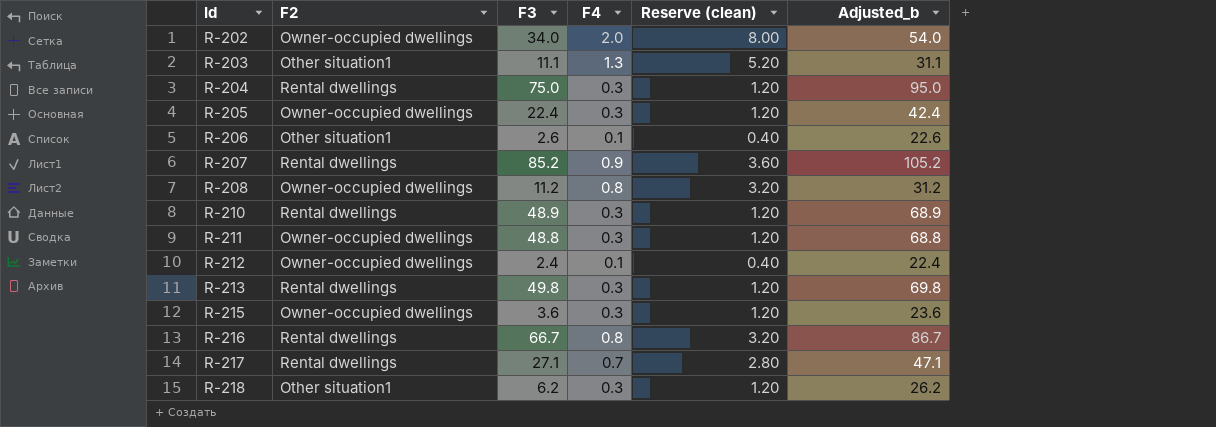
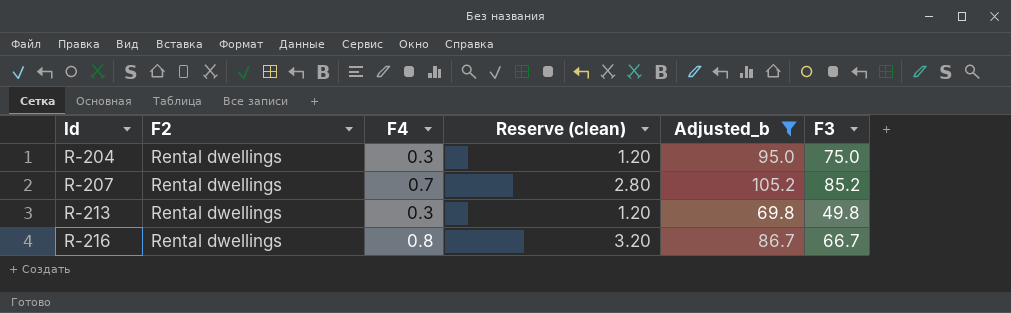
filter: none -> Adjusted_b >= 69.8
column F3 | position: 3 -> 6
R-207 | F4: 0.9 -> 0.7
R-207 | Reserve (clean): 3.60 -> 2.80

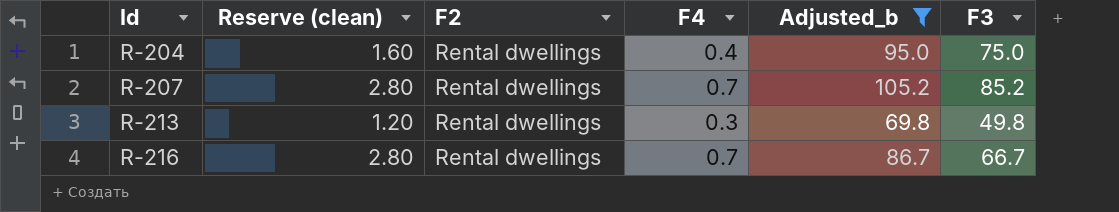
column Reserve (clean) | position: 4 -> 2
R-204 | Reserve (clean): 1.20 -> 1.60
R-204 | F4: 0.3 -> 0.4
R-216 | Reserve (clean): 3.20 -> 2.80
R-216 | F4: 0.8 -> 0.7

